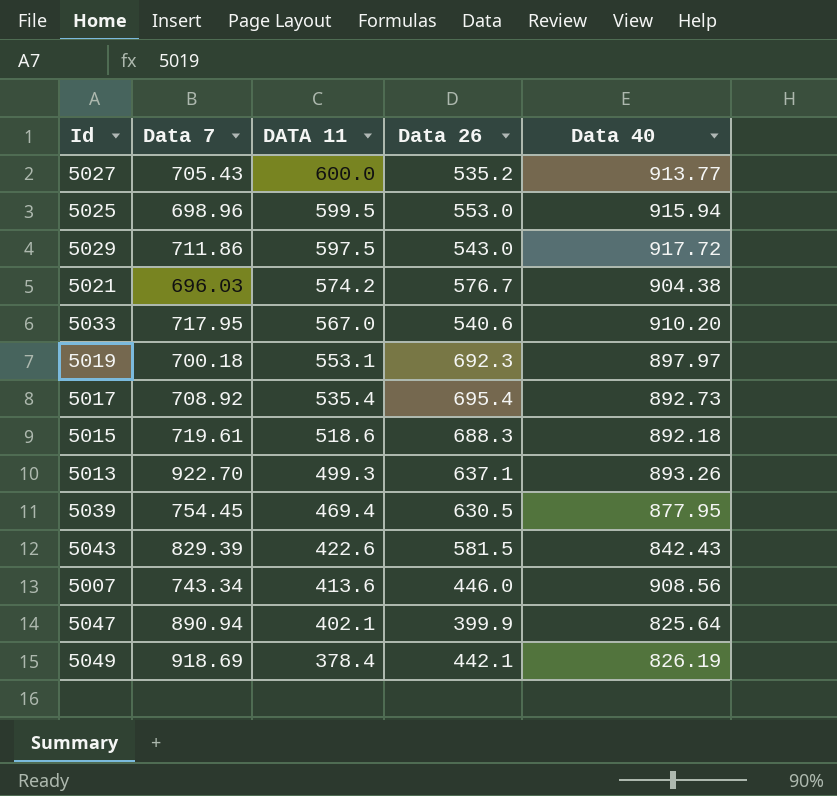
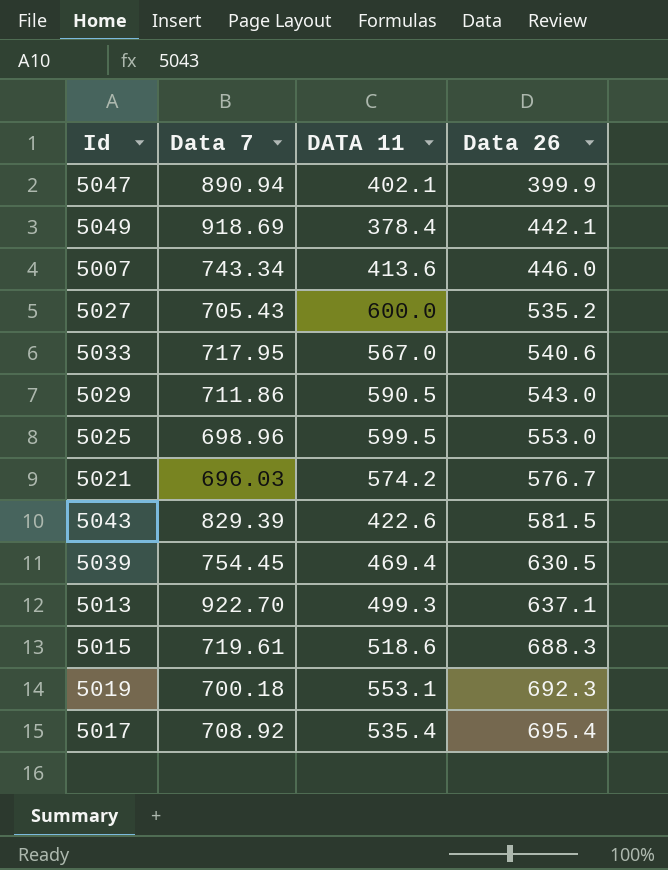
row order: DATA 11 descending -> Data 26 ascending
column Data 40 | position: 5 -> none
5029 | DATA 11: 597.5 -> 590.5

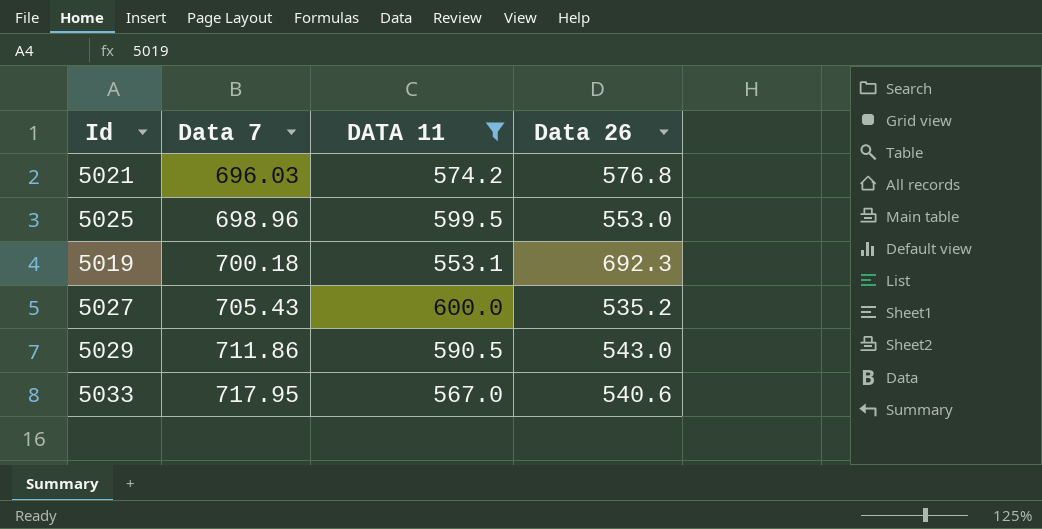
filter: none -> DATA 11 >= 553.1
row order: Data 26 ascending -> Data 7 ascending
5021 | Data 26: 576.7 -> 576.8

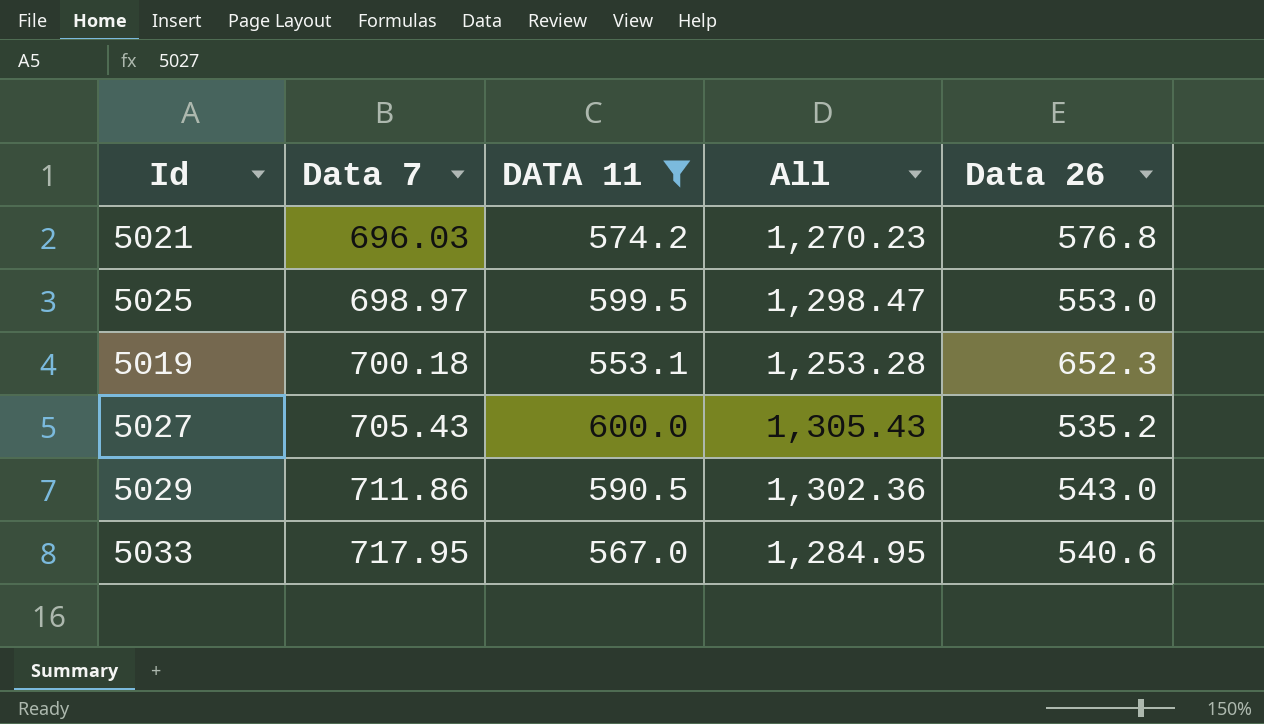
column All | formula: none -> [Data 7] + [DATA 11]
5025 | Data 7: 698.96 -> 698.97
5019 | Data 26: 692.3 -> 652.3

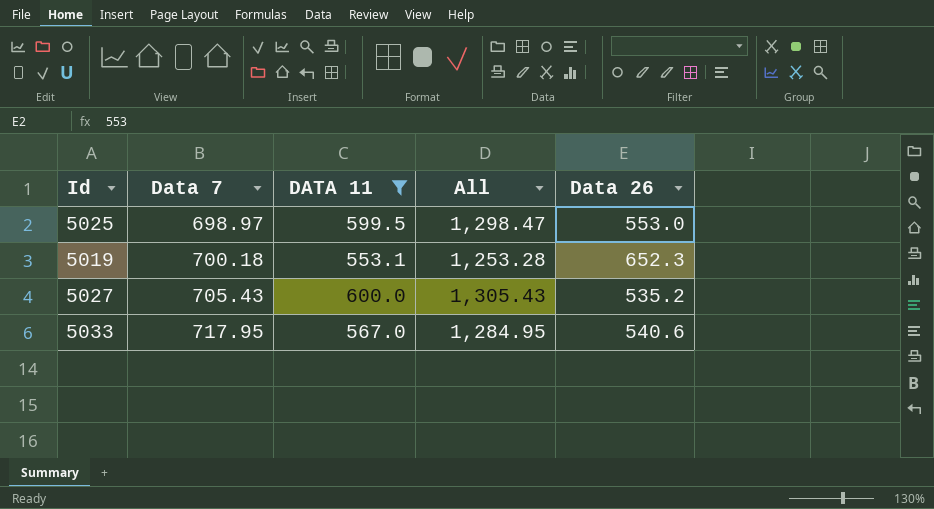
row 5021: 696.03 | 574.2 | 1,270.23 | 576.8 -> none
row 5029: 711.86 | 590.5 | 1,302.36 | 543.0 -> none

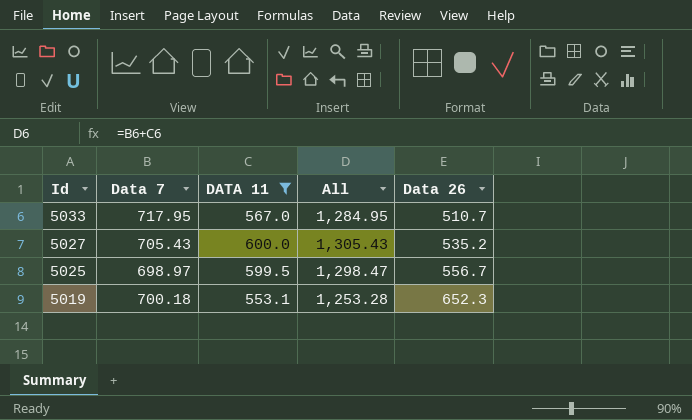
row order: Data 7 ascending -> Id descending
5033 | Data 26: 540.6 -> 510.7
5025 | Data 26: 553.0 -> 556.7

